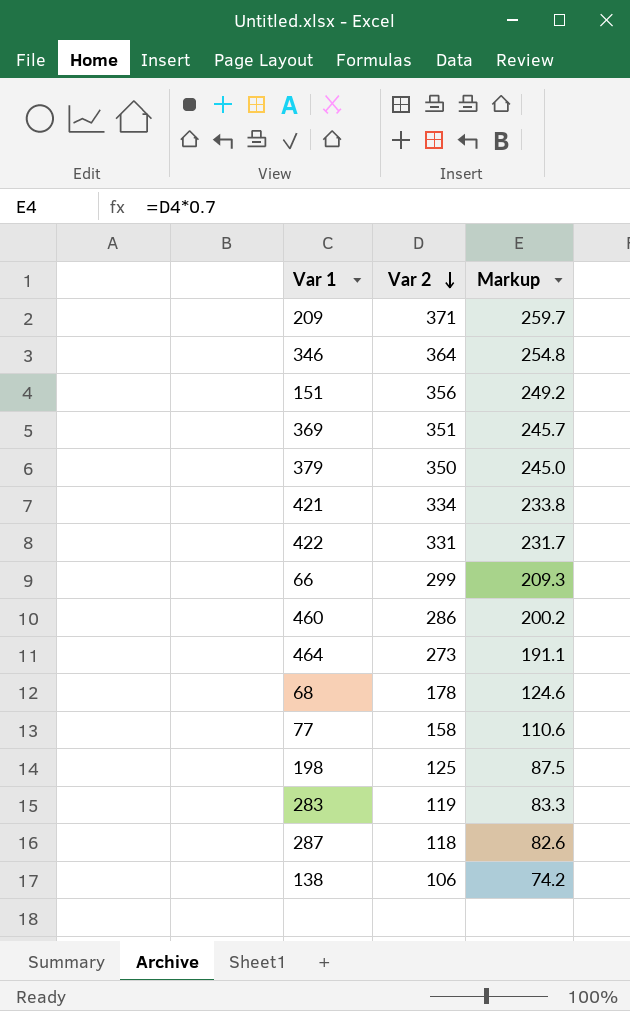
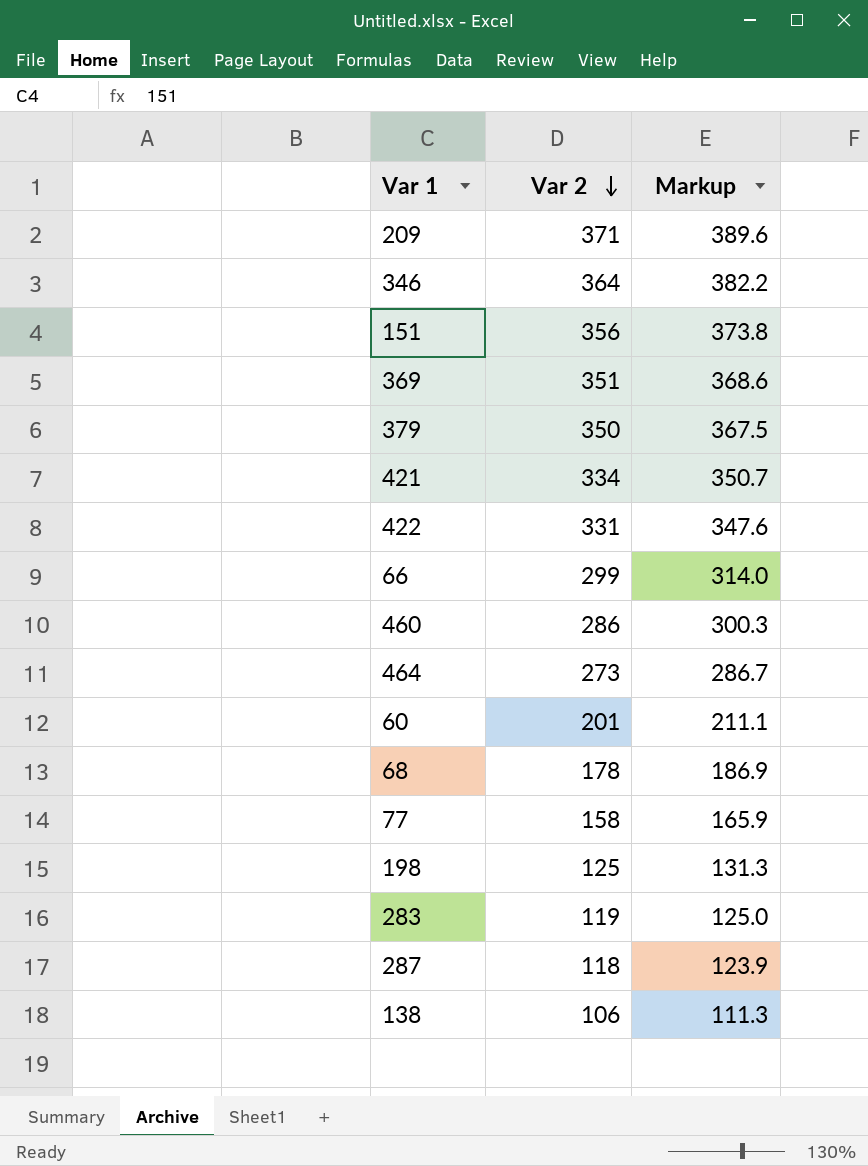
column Markup | formula: [Var 2] * 0.7 -> [Var 2] * 1.05
row 60: none -> 201 | 211.1

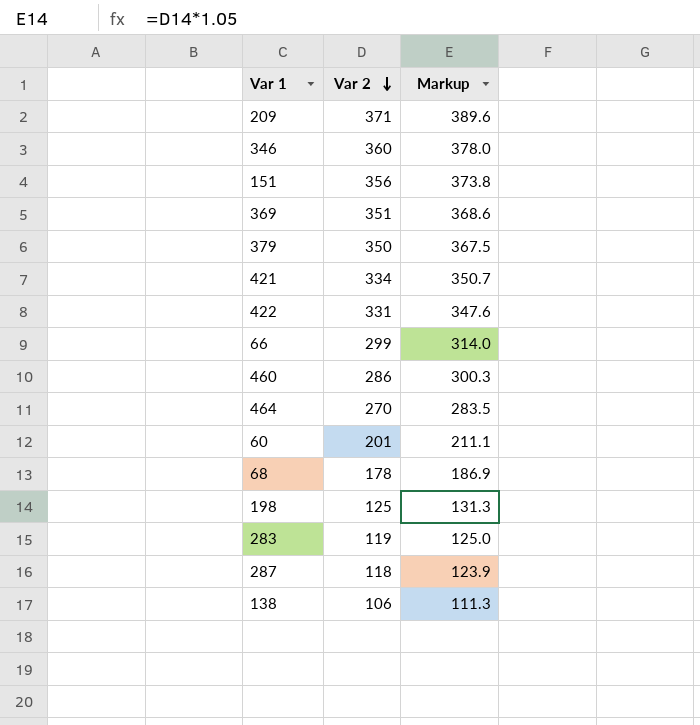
row 77: 158 | 165.9 -> none
346 | Var 2: 364 -> 360
346 | Markup: 382.2 -> 378.0
464 | Var 2: 273 -> 270
464 | Markup: 286.7 -> 283.5

